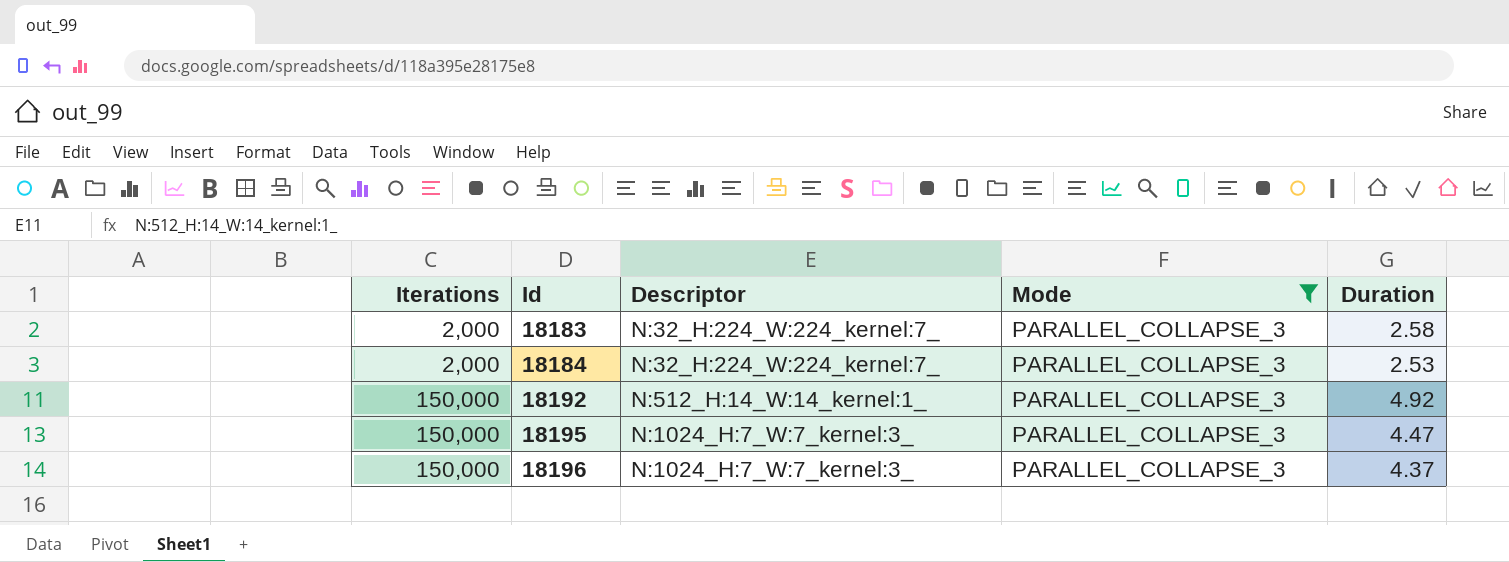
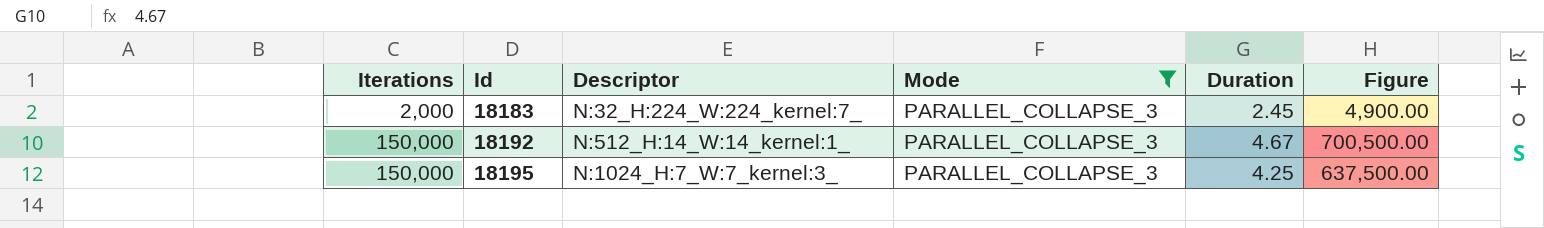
column Figure | formula: none -> [Iterations] * [Duration]
row 18184: 2,000 | N:32_H:224_W:224_kernel:7_ | PARALLEL_COLLAPSE_3 | 2.53 -> none
row 18196: 150,000 | N:1024_H:7_W:7_kernel:3_ | PARALLEL_COLLAPSE_3 | 4.37 -> none
18183 | Duration: 2.58 -> 2.45
18192 | Duration: 4.92 -> 4.67
18195 | Duration: 4.47 -> 4.25

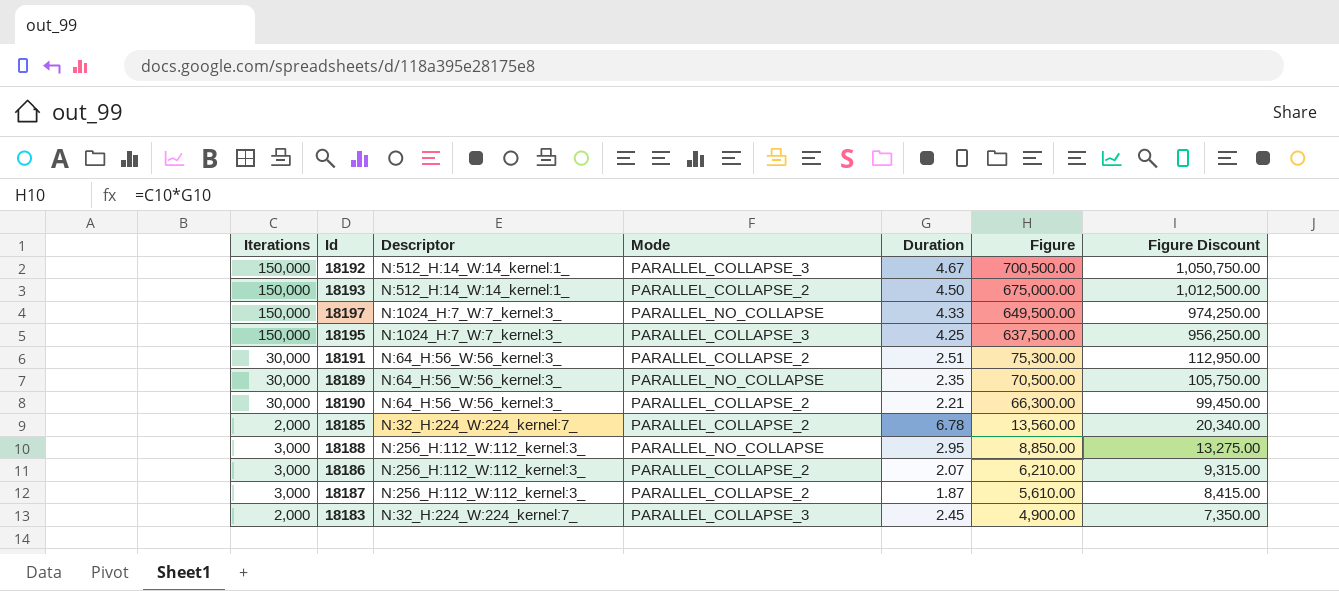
filter: Mode = PARALLEL_COLLAPSE_3 -> none
row order: Iterations ascending -> Figure descending
column Figure Discount | formula: none -> [Figure] * 1.5

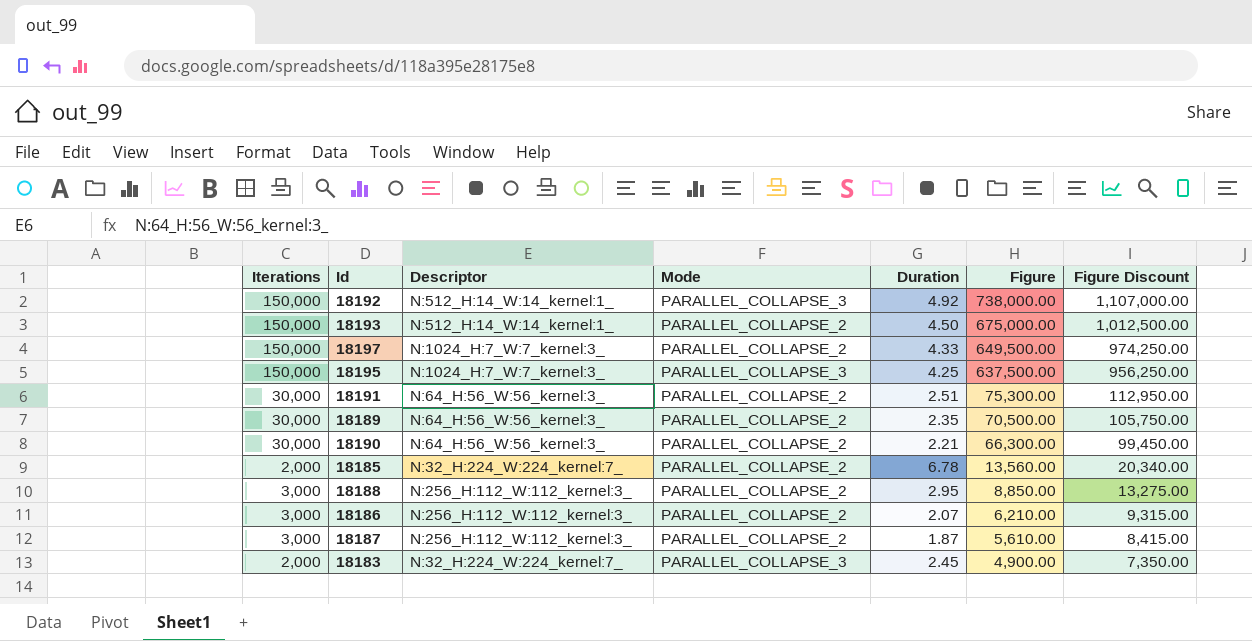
18192 | Duration: 4.67 -> 4.92
18192 | Figure: 700,500.00 -> 738,000.00
18192 | Figure Discount: 1,050,750.00 -> 1,107,000.00
18197 | Mode: PARALLEL_NO_COLLAPSE -> PARALLEL_COLLAPSE_2
18189 | Mode: PARALLEL_NO_COLLAPSE -> PARALLEL_COLLAPSE_2
18188 | Mode: PARALLEL_NO_COLLAPSE -> PARALLEL_COLLAPSE_2

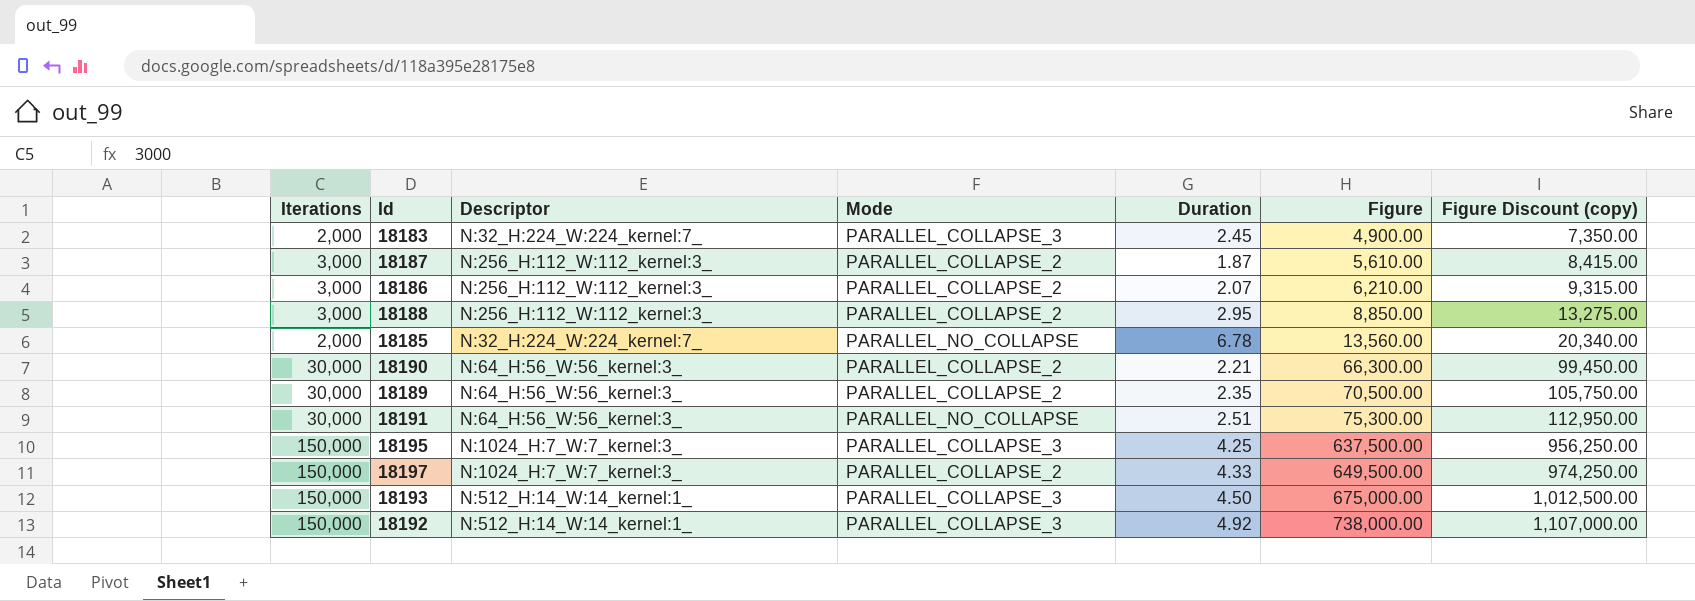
row order: Figure descending -> Figure ascending
column name: Figure Discount -> Figure Discount (copy)
18185 | Mode: PARALLEL_COLLAPSE_2 -> PARALLEL_NO_COLLAPSE
18191 | Mode: PARALLEL_COLLAPSE_2 -> PARALLEL_NO_COLLAPSE
18193 | Mode: PARALLEL_COLLAPSE_2 -> PARALLEL_COLLAPSE_3

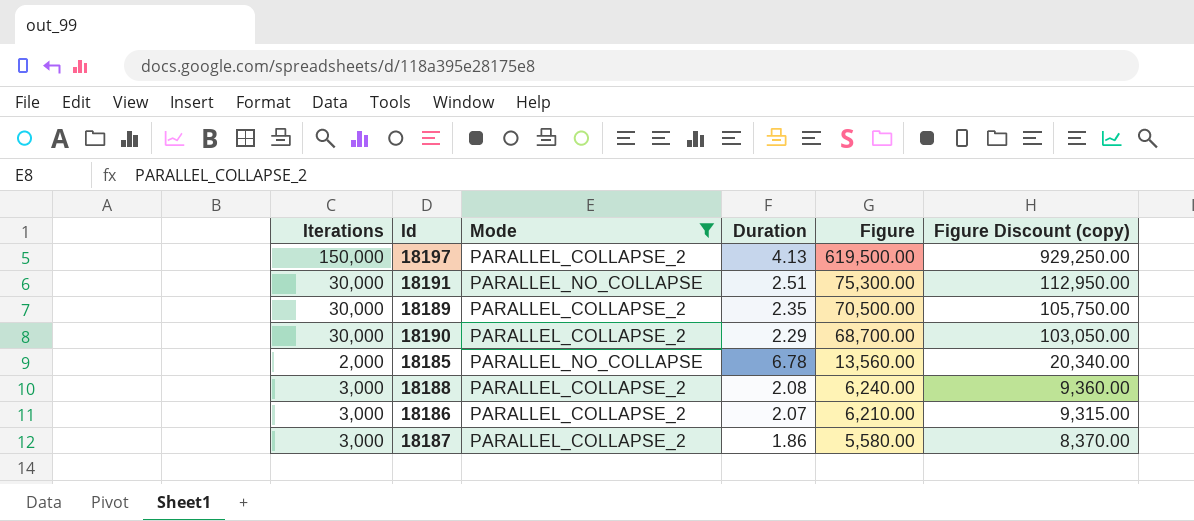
filter: none -> Mode != PARALLEL_COLLAPSE_3
row order: Figure ascending -> Figure descending
column Descriptor | position: 3 -> none
18197 | Duration: 4.33 -> 4.13
18197 | Figure: 649,500.00 -> 619,500.00
18197 | Figure Discount (copy): 974,250.00 -> 929,250.00
18190 | Duration: 2.21 -> 2.29
18190 | Figure: 66,300.00 -> 68,700.00
18190 | Figure Discount (copy): 99,450.00 -> 103,050.00
18188 | Duration: 2.95 -> 2.08
18188 | Figure: 8,850.00 -> 6,240.00
18188 | Figure Discount (copy): 13,275.00 -> 9,360.00
18187 | Duration: 1.87 -> 1.86
18187 | Figure: 5,610.00 -> 5,580.00
18187 | Figure Discount (copy): 8,415.00 -> 8,370.00

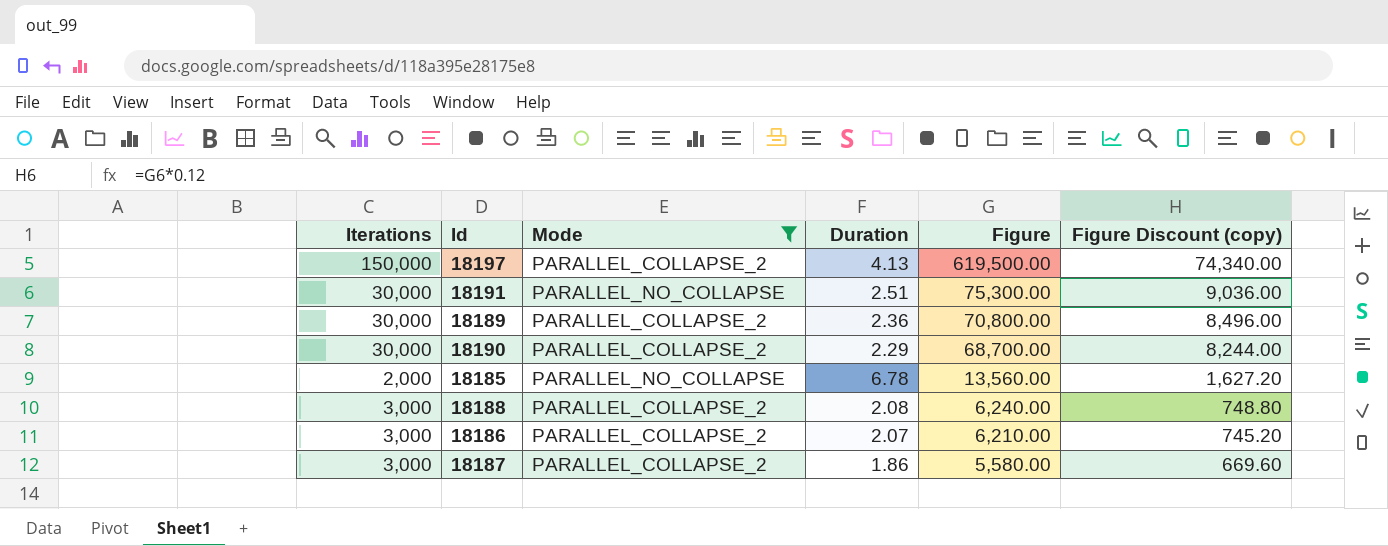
column Figure Discount (copy) | formula: [Figure] * 1.5 -> [Figure] * 0.12
18189 | Duration: 2.35 -> 2.36
18189 | Figure: 70,500.00 -> 70,800.00

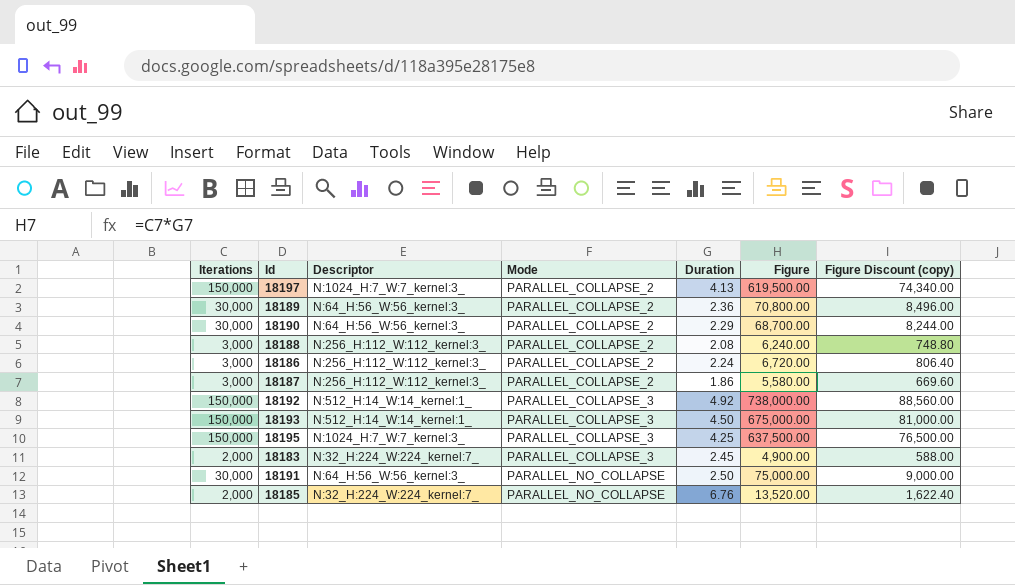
filter: Mode != PARALLEL_COLLAPSE_3 -> none
row order: Figure descending -> Mode ascending
column Descriptor | position: none -> 3
18186 | Duration: 2.07 -> 2.24
18186 | Figure: 6,210.00 -> 6,720.00
18186 | Figure Discount (copy): 745.20 -> 806.40
18191 | Duration: 2.51 -> 2.50
18191 | Figure: 75,300.00 -> 75,000.00
18191 | Figure Discount (copy): 9,036.00 -> 9,000.00
18185 | Duration: 6.78 -> 6.76
18185 | Figure: 13,560.00 -> 13,520.00
18185 | Figure Discount (copy): 1,627.20 -> 1,622.40

